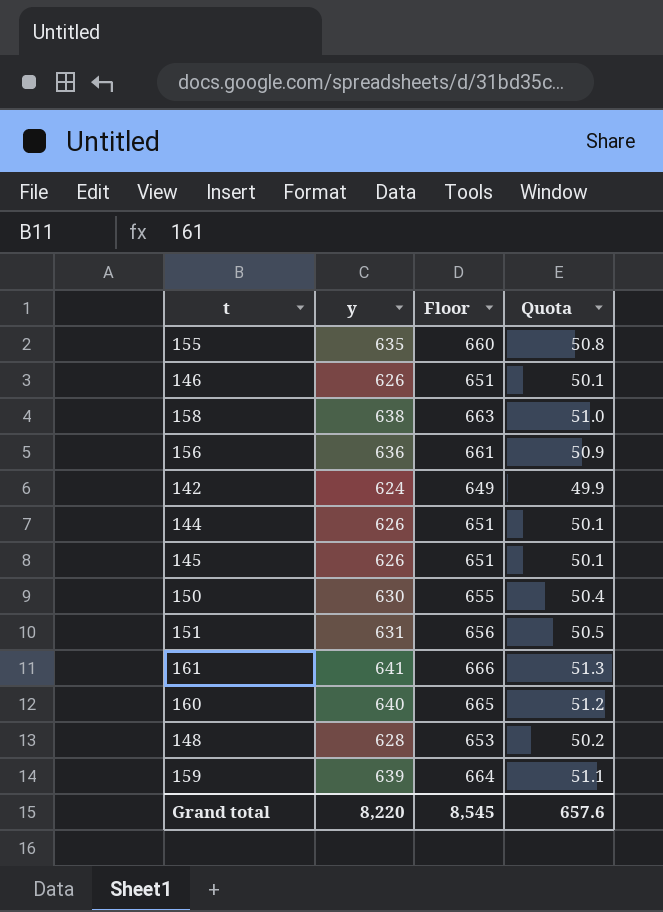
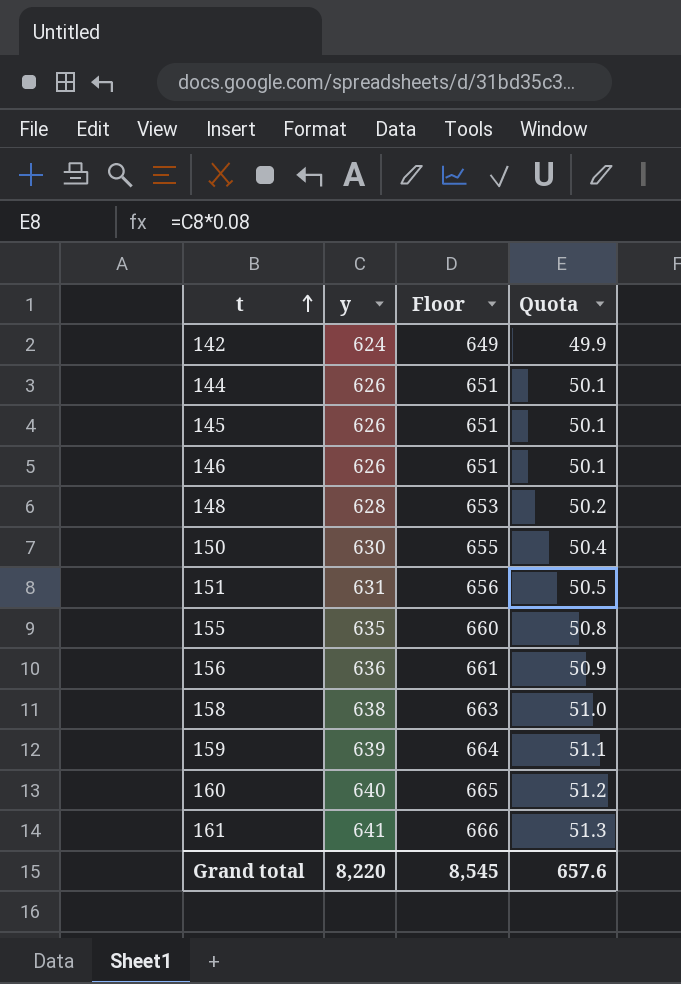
row order: none -> t ascending

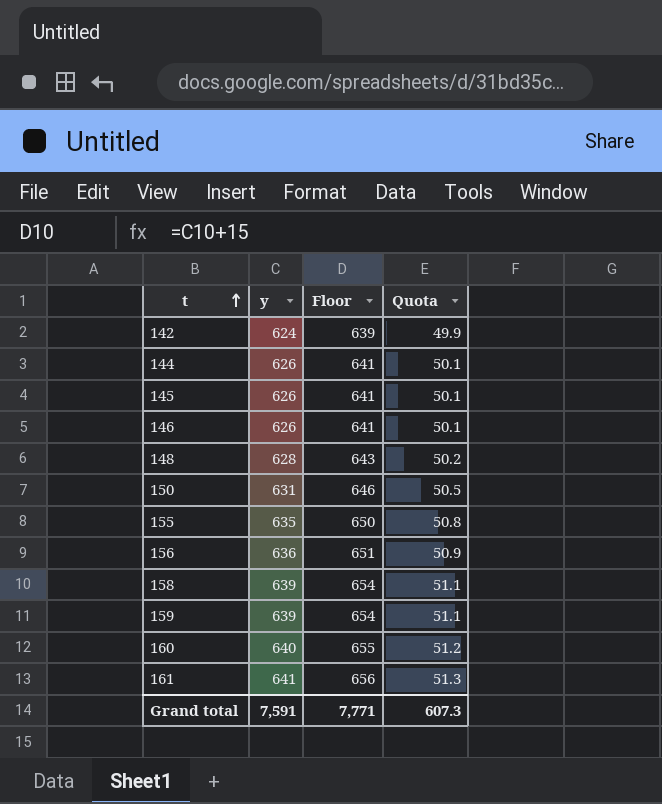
column Floor | formula: [y] + 25 -> [y] + 15
row 151: 631 | 656 | 50.5 -> none
150 | y: 630 -> 631
150 | Quota: 50.4 -> 50.5
158 | y: 638 -> 639
158 | Quota: 51.0 -> 51.1
Grand total | y: 8,220 -> 7,591
Grand total | Floor: 8,545 -> 7,771
Grand total | Quota: 657.6 -> 607.3

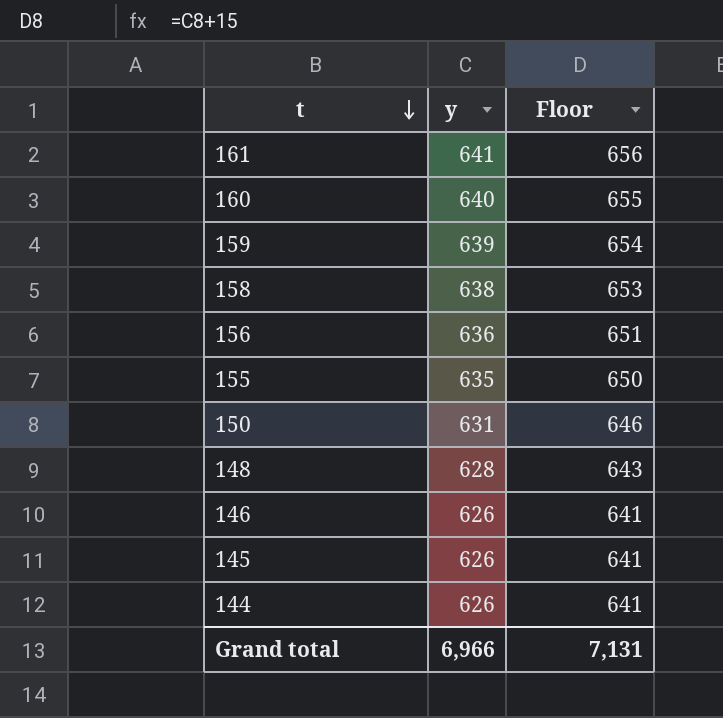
row order: t ascending -> t descending
column Quota | formula: [y] * 0.08 -> none
row 142: 624 | 639 | 49.9 -> none
158 | y: 639 -> 638
158 | Floor: 654 -> 653
Grand total | y: 7,591 -> 6,966
Grand total | Floor: 7,771 -> 7,131

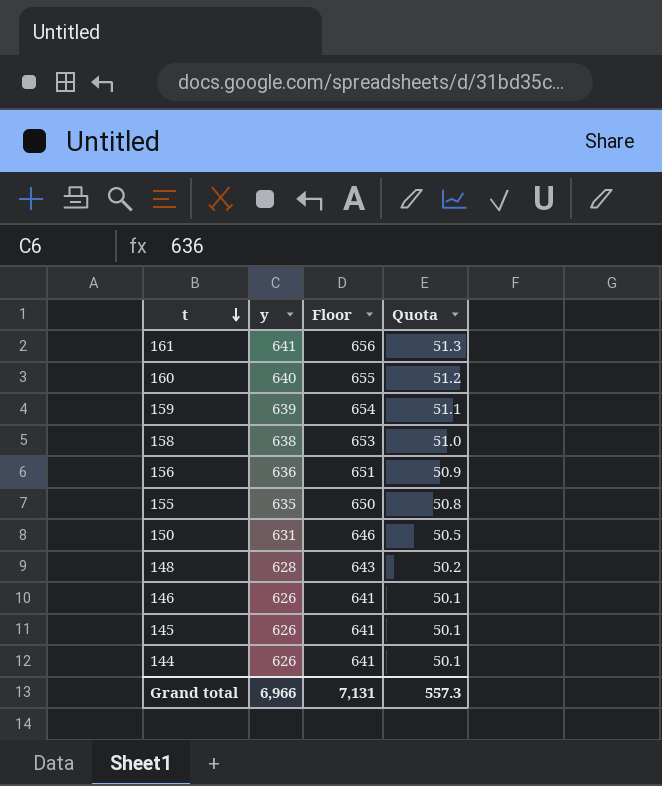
column Quota | formula: none -> [y] * 0.08

